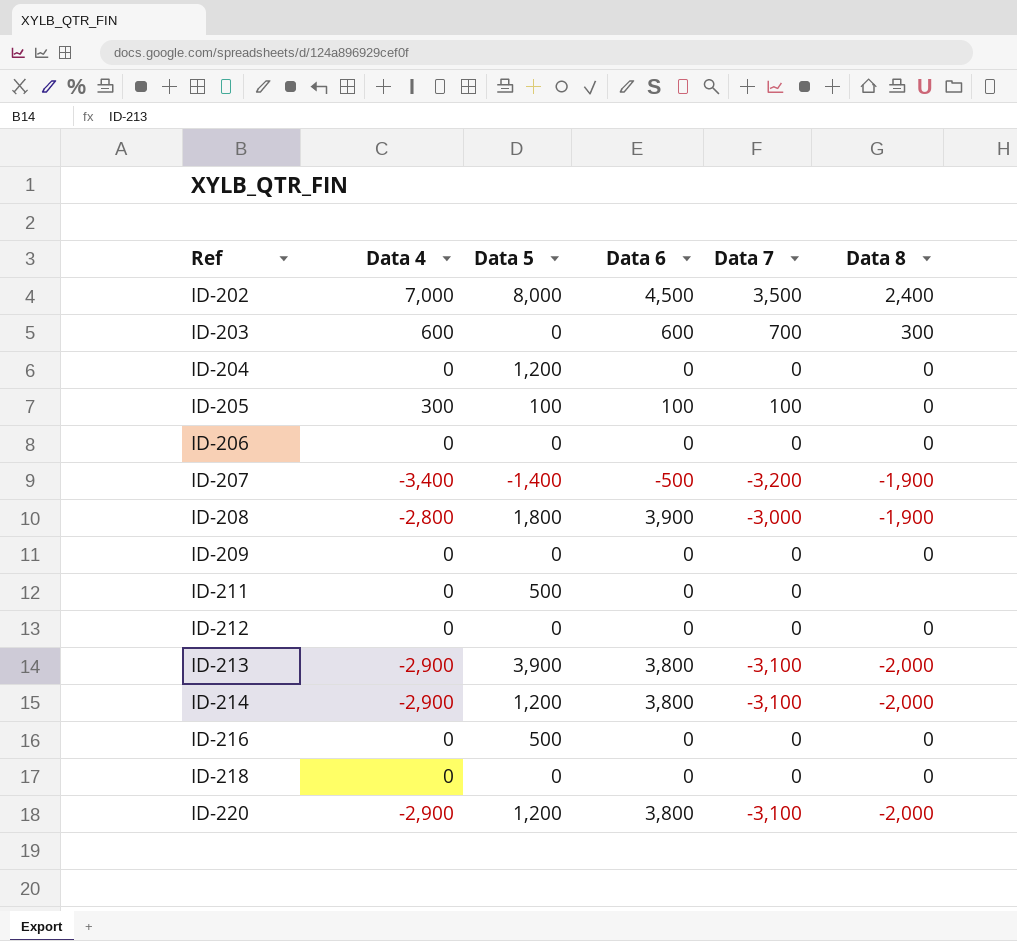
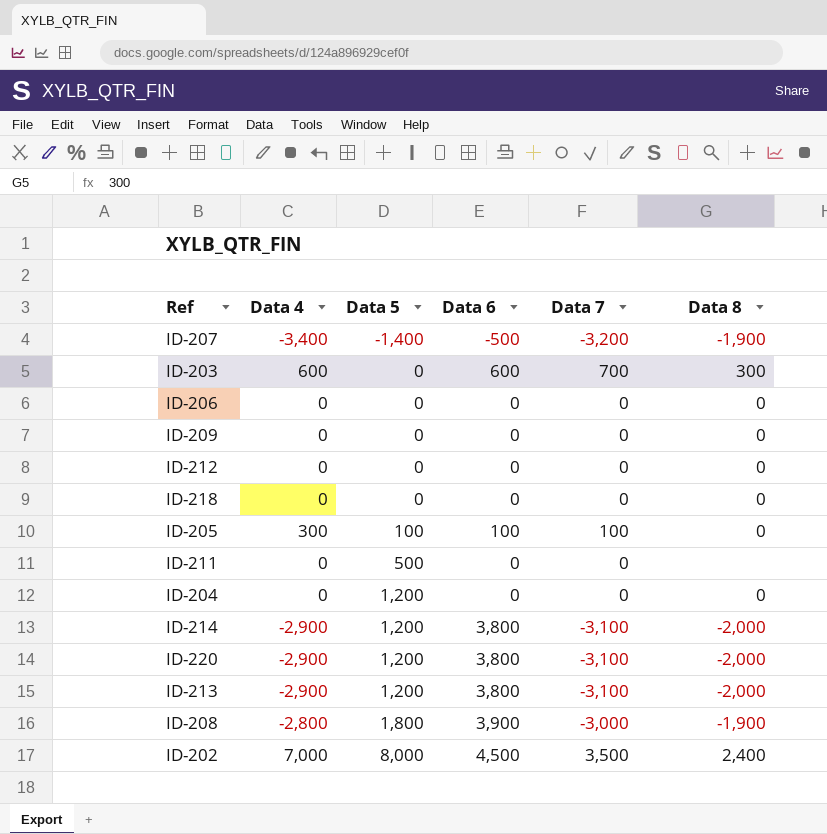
row order: Ref ascending -> Data 5 ascending
row ID-216: 0 | 500 | 0 | 0 | 0 -> none
ID-213 | Data 5: 3,900 -> 1,200

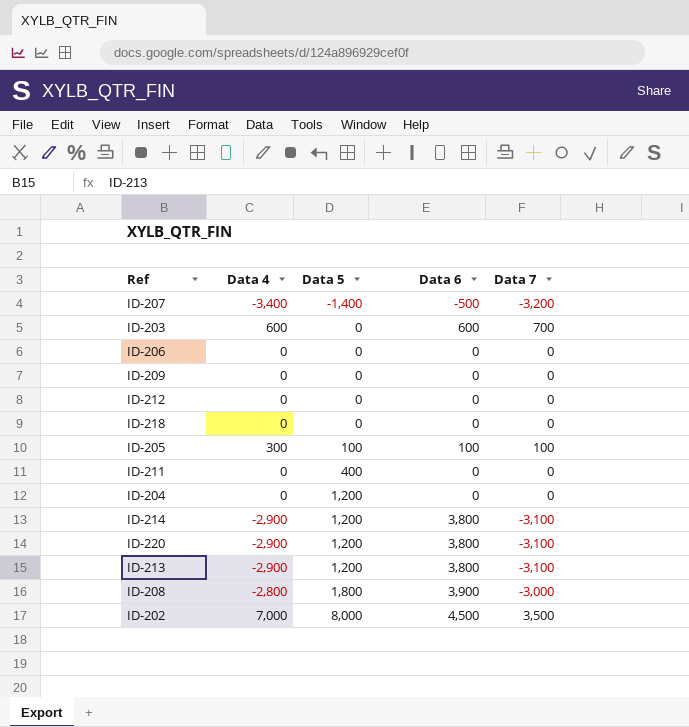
column Data 8 | position: 6 -> none
ID-211 | Data 5: 500 -> 400

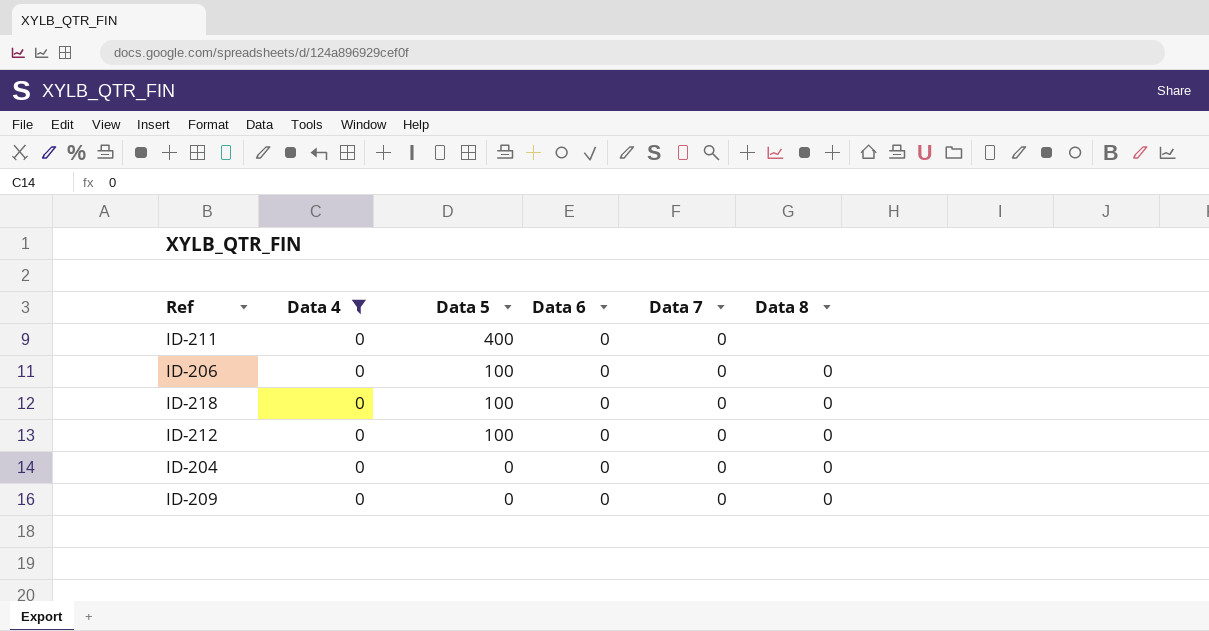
filter: none -> Data 4 = 0
row order: Data 5 ascending -> Data 5 descending
column Data 8 | position: none -> 6
ID-206 | Data 5: 0 -> 100
ID-218 | Data 5: 0 -> 100
ID-212 | Data 5: 0 -> 100
ID-204 | Data 5: 1,200 -> 0

